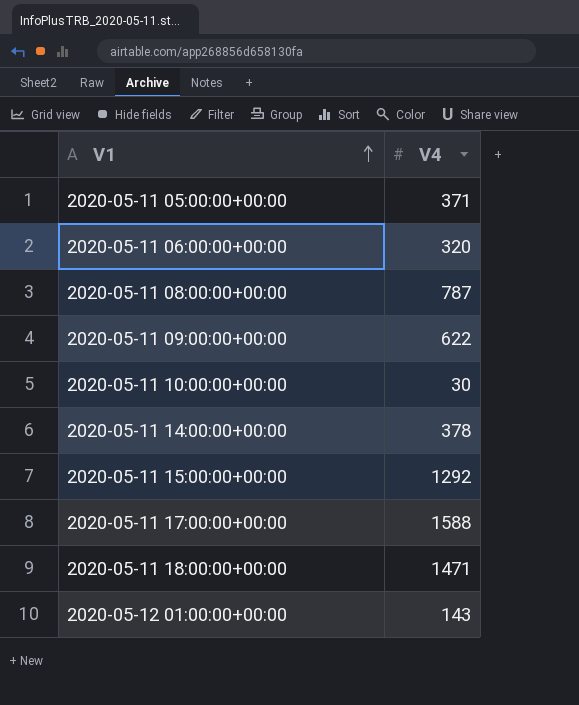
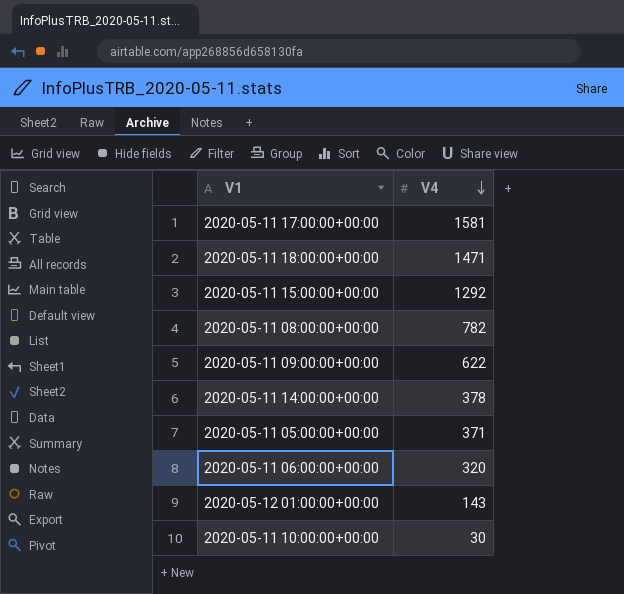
row order: V1 ascending -> V4 descending
2020-05-11 17:00:00+00:00 | V4: 1588 -> 1581
2020-05-11 08:00:00+00:00 | V4: 787 -> 782

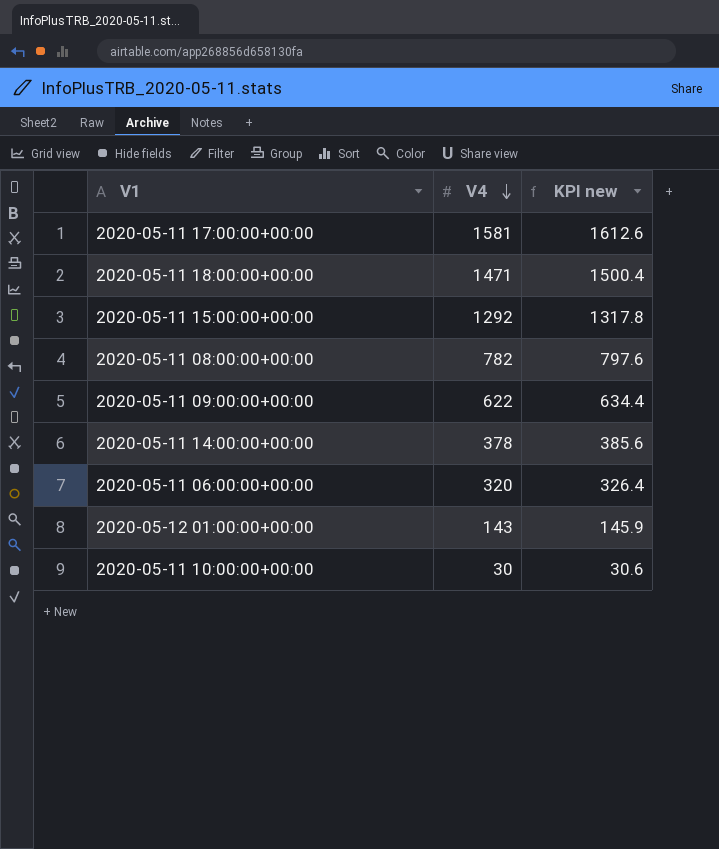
column KPI new | formula: none -> [V4] * 1.02
row 2020-05-11 05:00:00+00:00: 371 -> none

